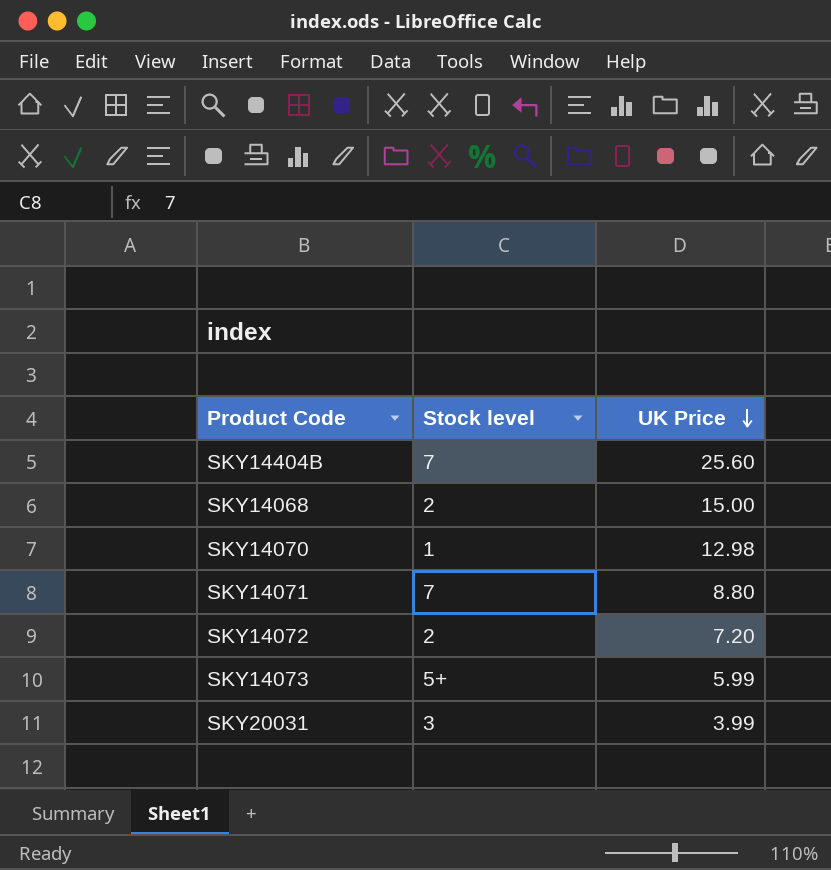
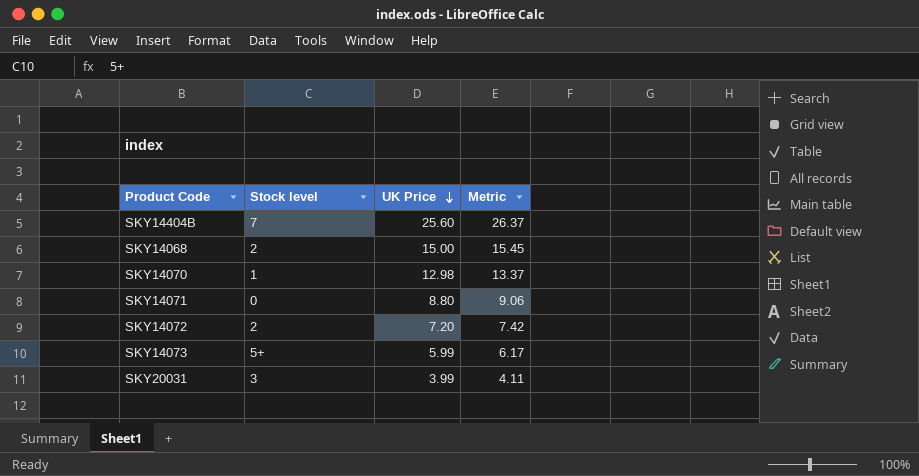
column Metric | formula: none -> [UK Price] * 1.03
SKY14071 | Stock level: 7 -> 0

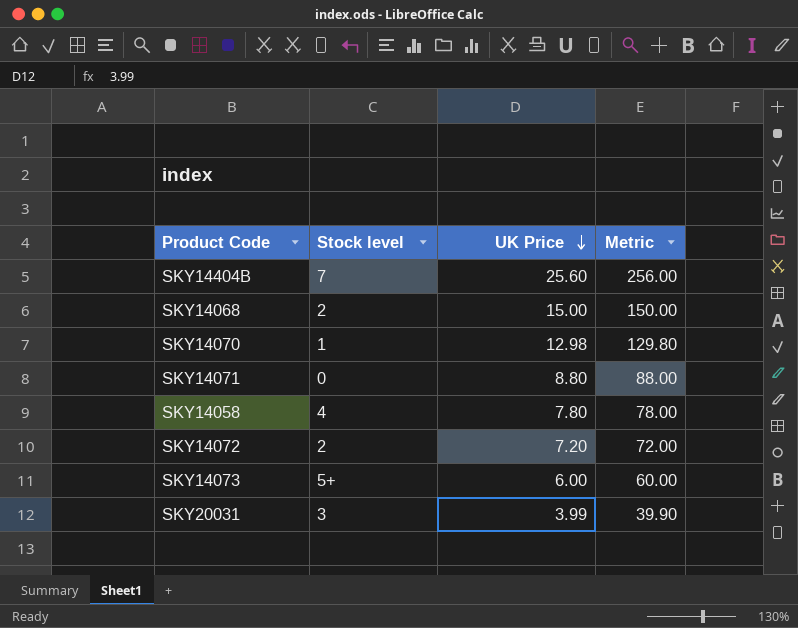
column Metric | formula: [UK Price] * 1.03 -> [UK Price] * 10
row SKY14058: none -> 4 | 7.80 | 78.00
SKY14073 | UK Price: 5.99 -> 6.00

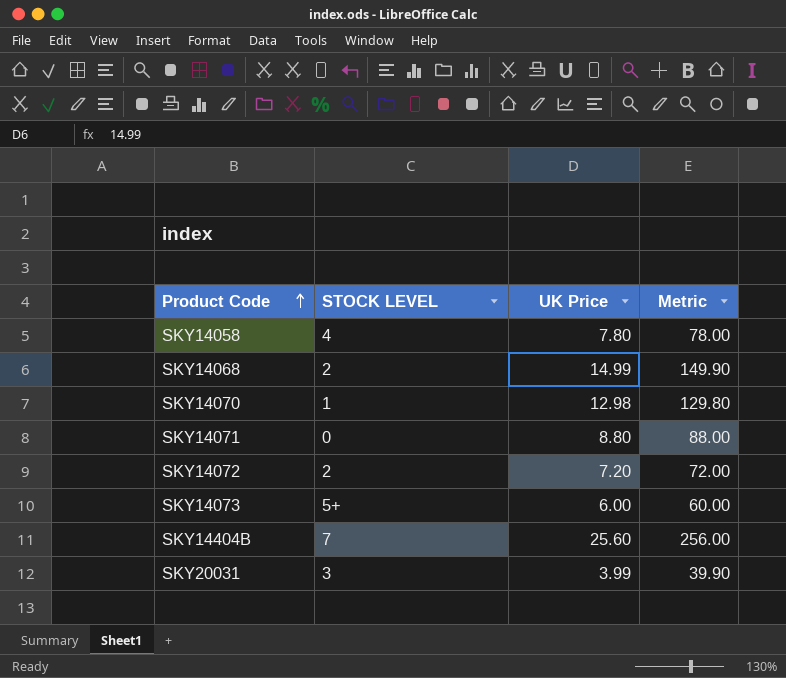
row order: UK Price descending -> Product Code ascending
column name: Stock level -> STOCK LEVEL
SKY14068 | UK Price: 15.00 -> 14.99
SKY14068 | Metric: 150.00 -> 149.90

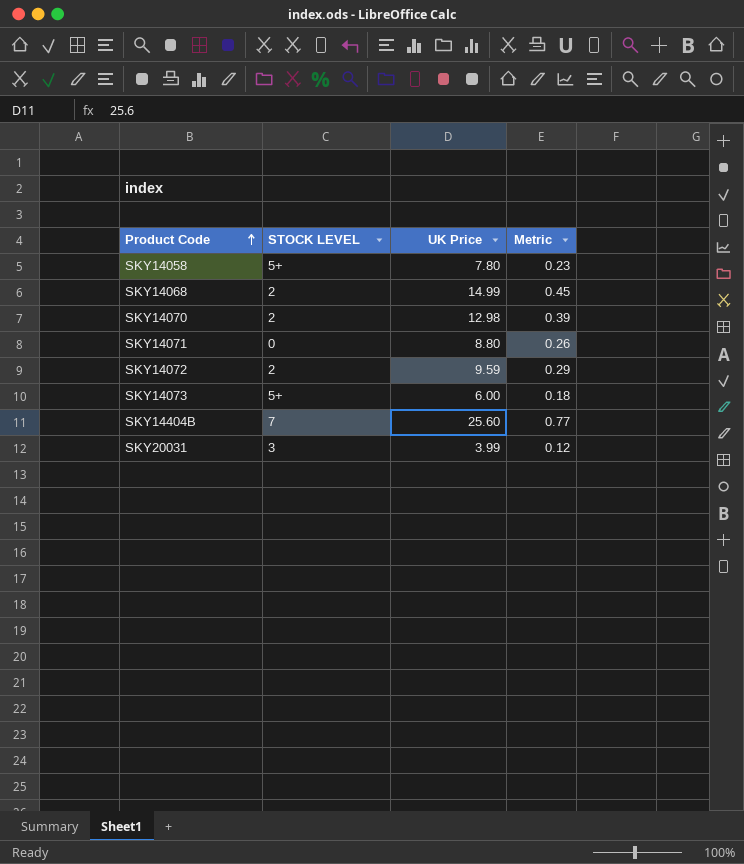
column Metric | formula: [UK Price] * 10 -> [UK Price] * 0.03
SKY14058 | STOCK LEVEL: 4 -> 5+
SKY14070 | STOCK LEVEL: 1 -> 2
SKY14072 | UK Price: 7.20 -> 9.59

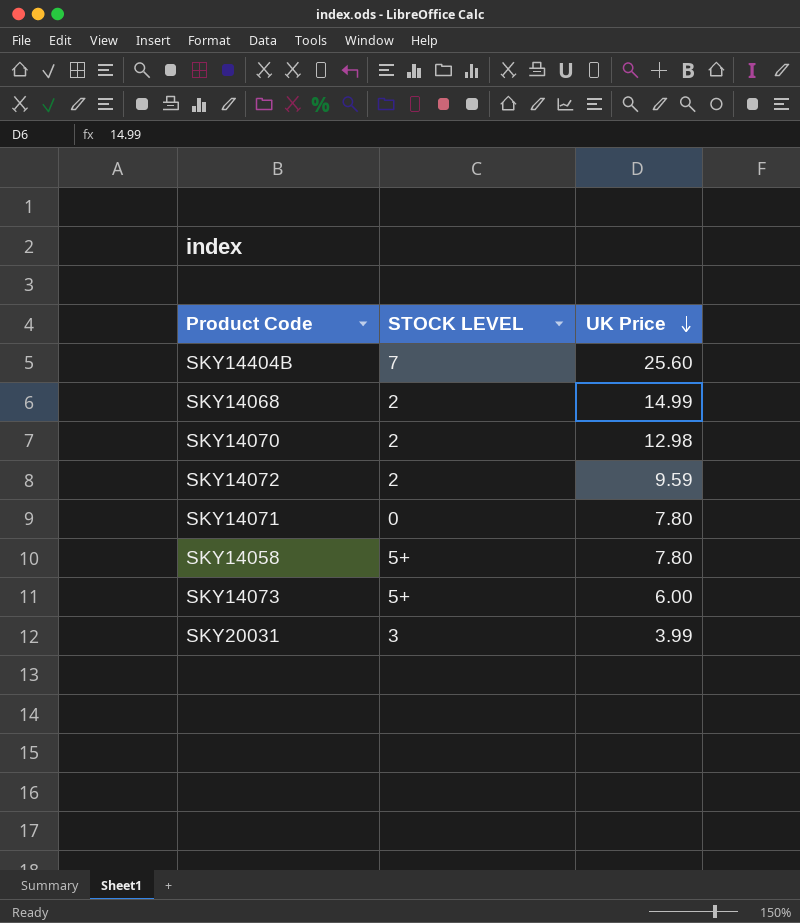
row order: Product Code ascending -> UK Price descending
column Metric | formula: [UK Price] * 0.03 -> none
SKY14071 | UK Price: 8.80 -> 7.80

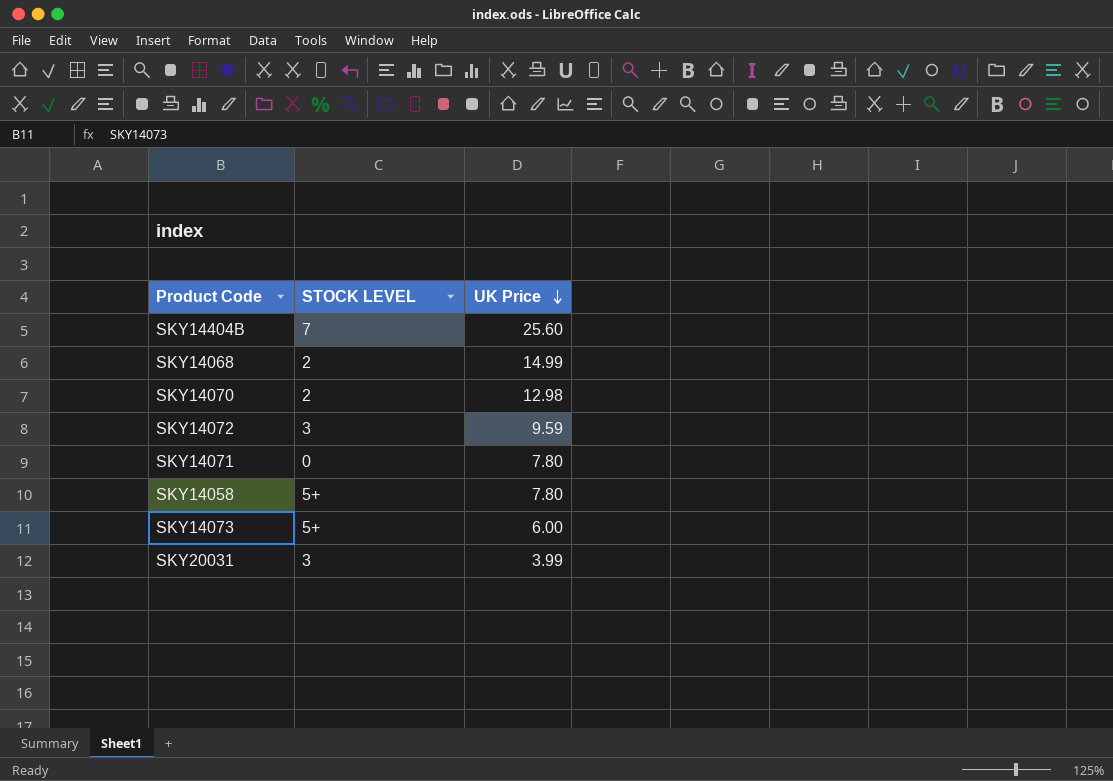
SKY14072 | STOCK LEVEL: 2 -> 3

